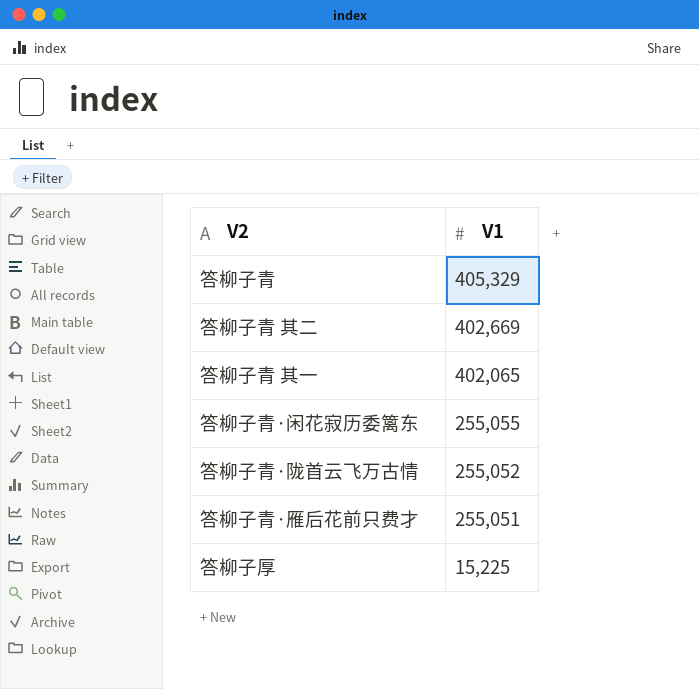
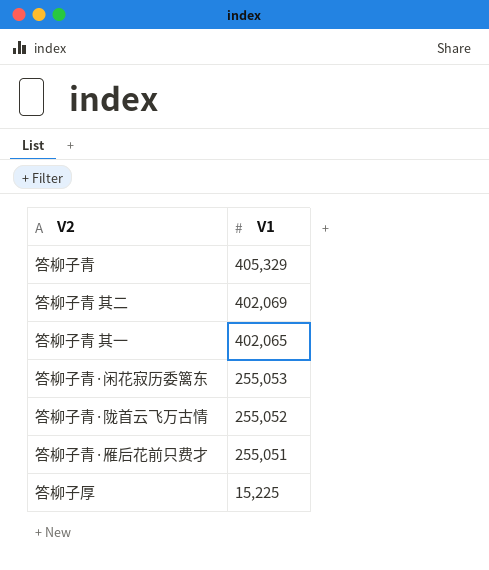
答柳子青 其二 | V1: 402,669 -> 402,069
答柳子青·闲花寂历委篱东 | V1: 255,055 -> 255,053

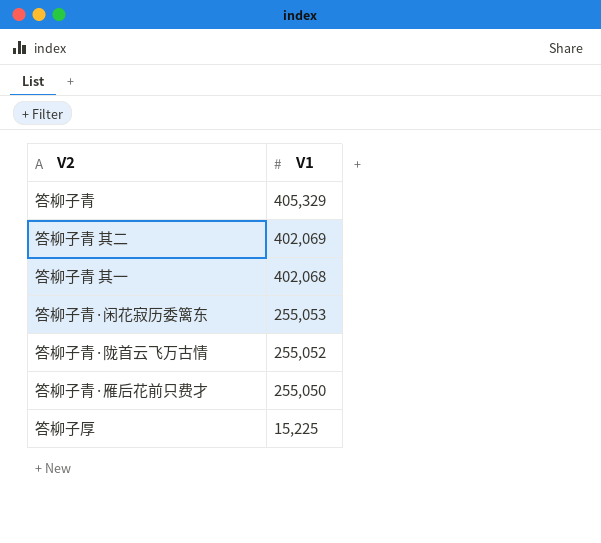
答柳子青 其一 | V1: 402,065 -> 402,068
答柳子青·雁后花前只费才 | V1: 255,051 -> 255,050

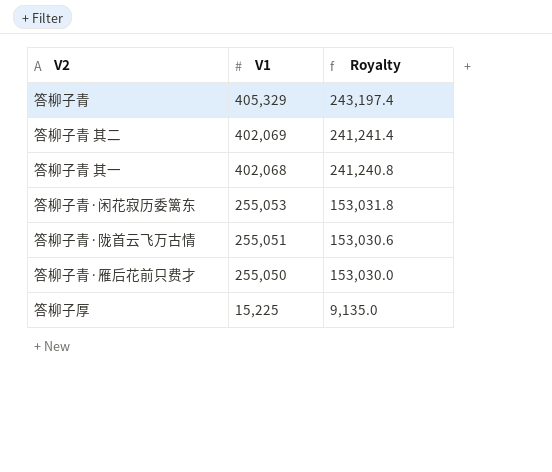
column Royalty | formula: none -> [V1] * 0.6
答柳子青·陇首云飞万古情 | V1: 255,052 -> 255,051

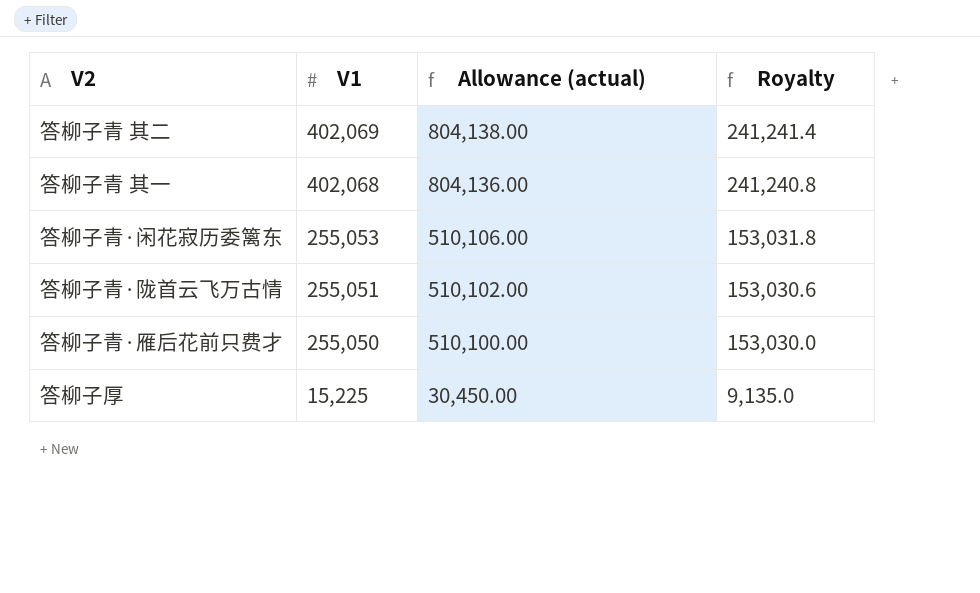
column Allowance (actual) | formula: none -> [V1] * 2
row 答柳子青: 405,329 | 243,197.4 -> none

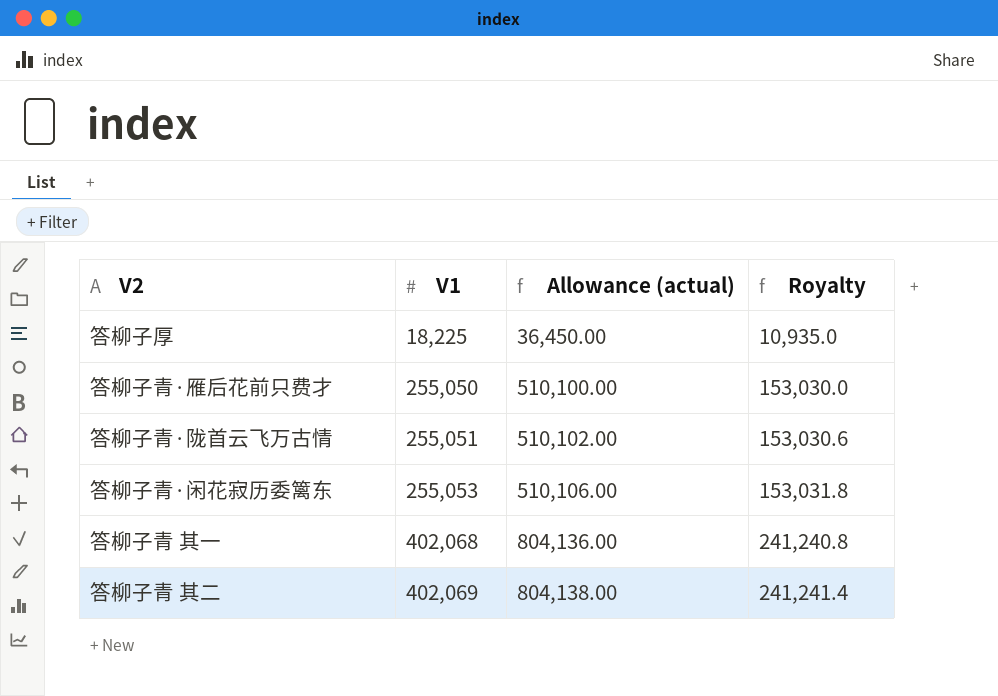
row order: V1 descending -> V1 ascending
答柳子厚 | V1: 15,225 -> 18,225
答柳子厚 | Allowance (actual): 30,450.00 -> 36,450.00
答柳子厚 | Royalty: 9,135.0 -> 10,935.0

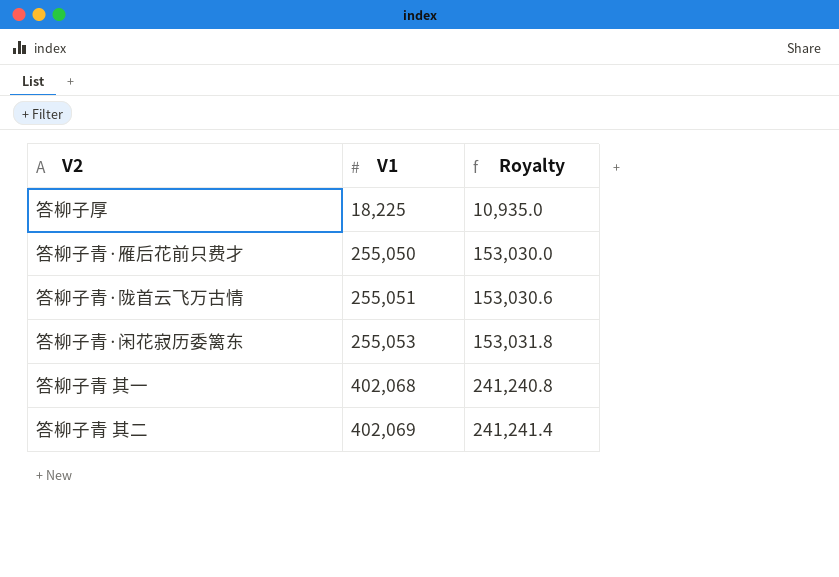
column Allowance (actual) | formula: [V1] * 2 -> none

